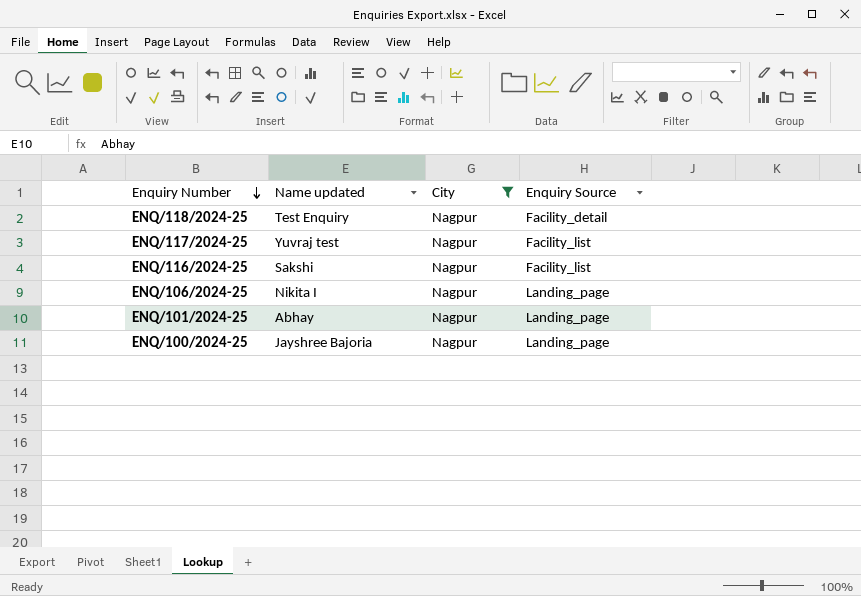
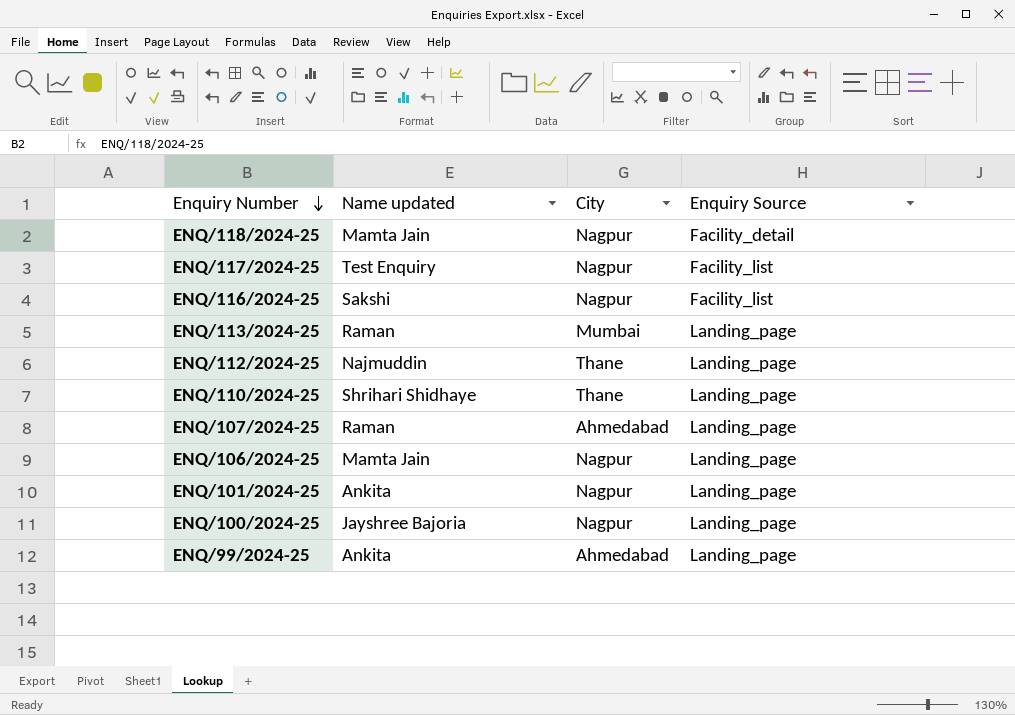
filter: City = Nagpur -> none
ENQ/118/2024-25 | Name updated: Test Enquiry -> Mamta Jain
ENQ/117/2024-25 | Name updated: Yuvraj test -> Test Enquiry
ENQ/106/2024-25 | Name updated: Nikita I -> Mamta Jain
ENQ/101/2024-25 | Name updated: Abhay -> Ankita

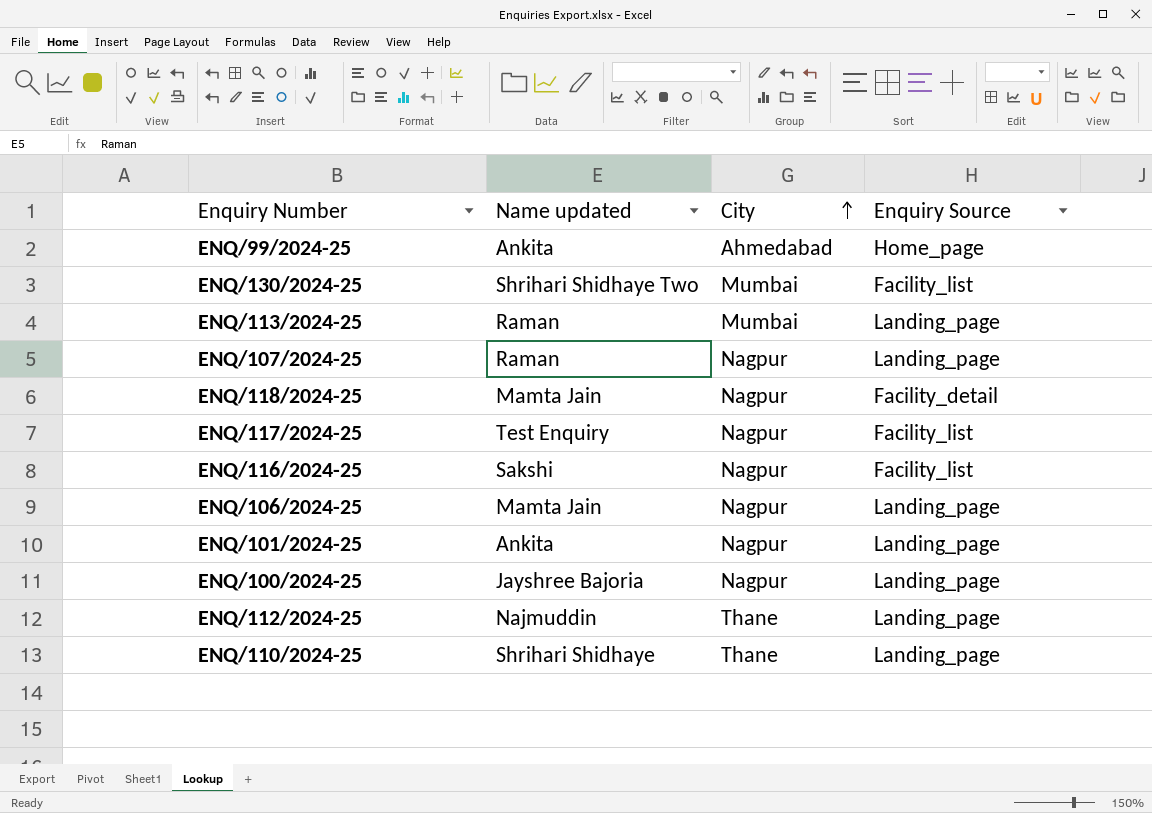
row order: Enquiry Number descending -> City ascending
ENQ/99/2024-25 | Enquiry Source: Landing_page -> Home_page
row ENQ/130/2024-25: none -> Shrihari Shidhaye Two | Mumbai | Facility_list
ENQ/107/2024-25 | City: Ahmedabad -> Nagpur

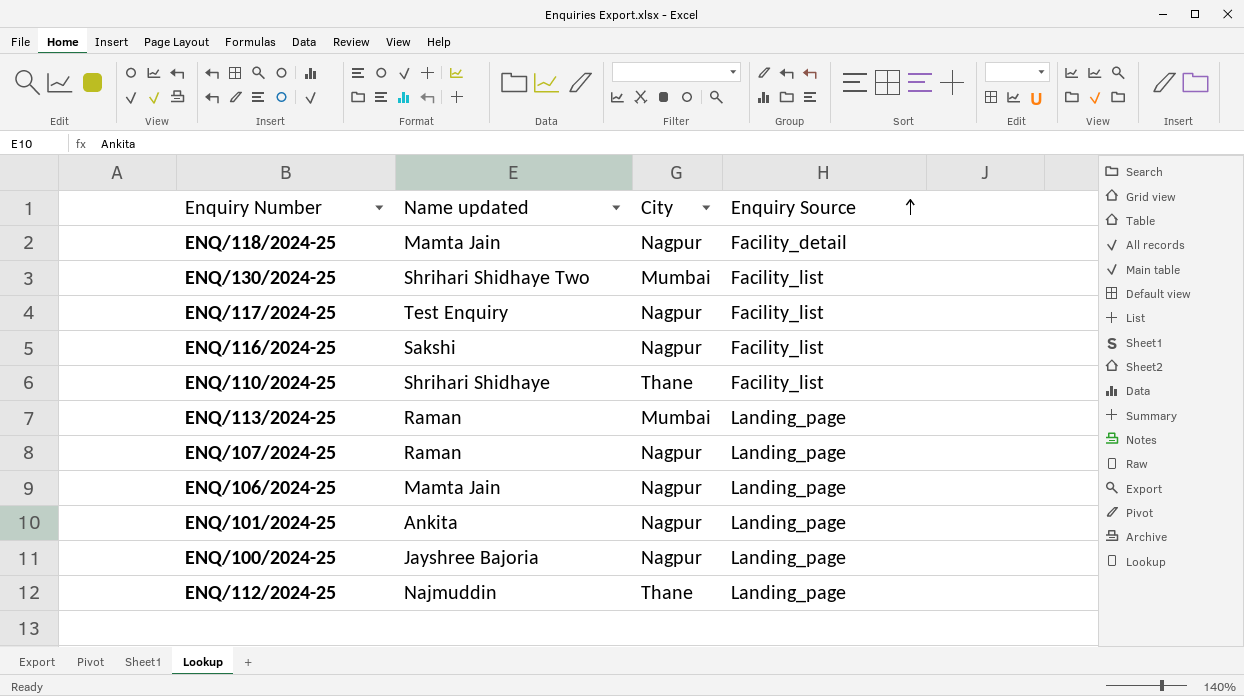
row order: City ascending -> Enquiry Source ascending
row ENQ/99/2024-25: Ankita | Ahmedabad | Home_page -> none
ENQ/110/2024-25 | Enquiry Source: Landing_page -> Facility_list

